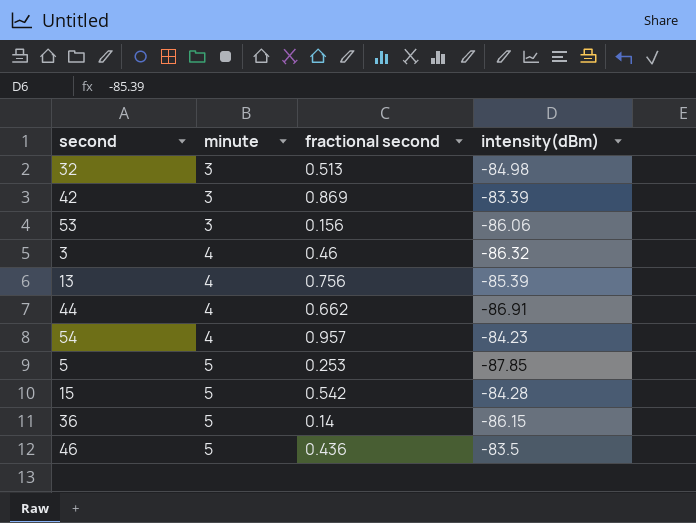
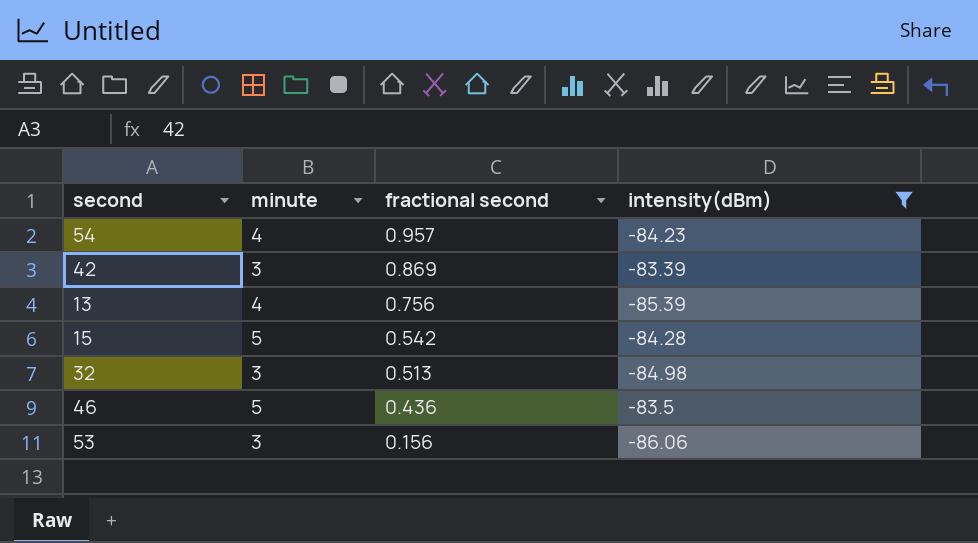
filter: none -> intensity(dBm) >= -86.06
row order: minute ascending -> fractional second descending

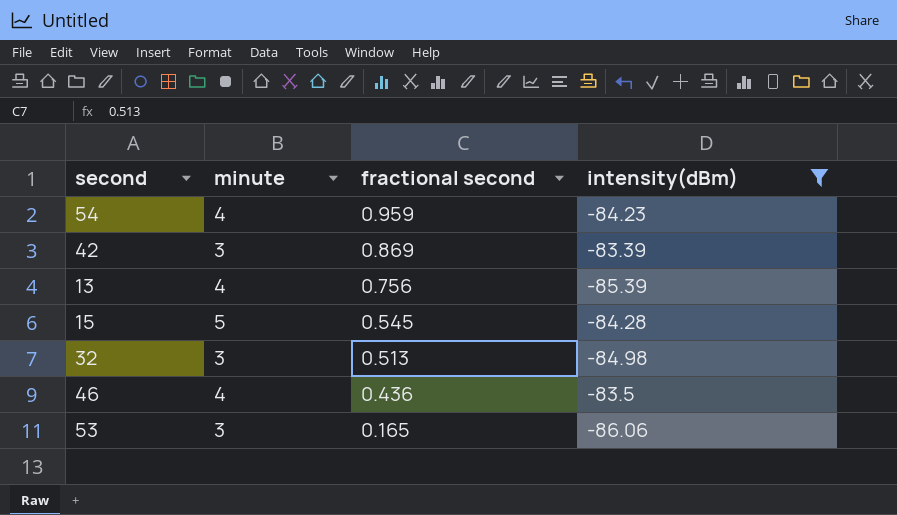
54 | fractional second: 0.957 -> 0.959
15 | fractional second: 0.542 -> 0.545
46 | minute: 5 -> 4
53 | fractional second: 0.156 -> 0.165

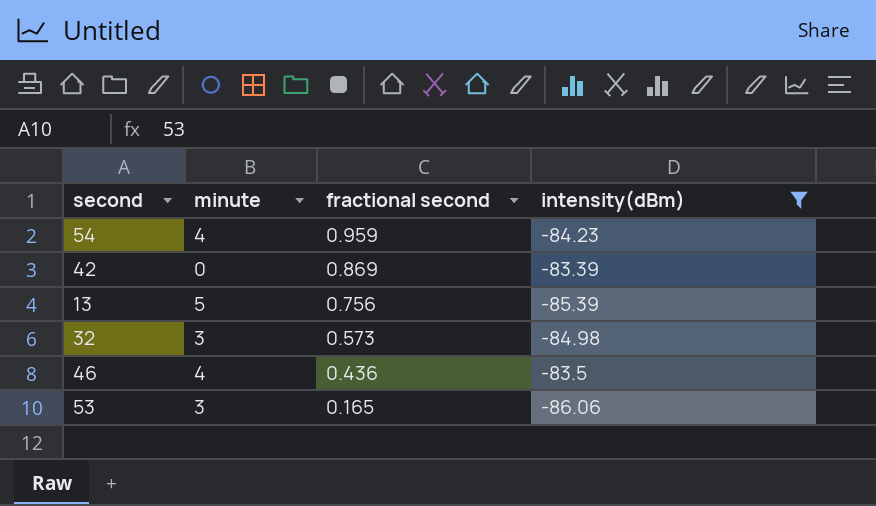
row 15: 5 | 0.545 | -84.28 -> none
42 | minute: 3 -> 0
13 | minute: 4 -> 5
32 | fractional second: 0.513 -> 0.573

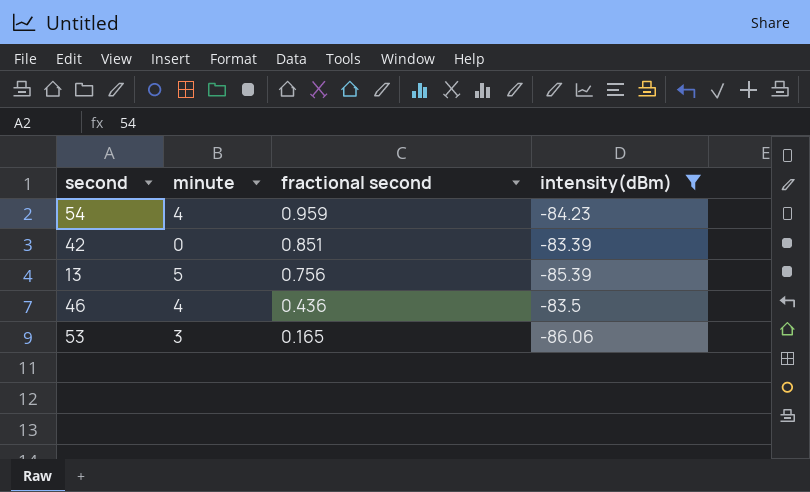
row 32: 3 | 0.573 | -84.98 -> none
42 | fractional second: 0.869 -> 0.851

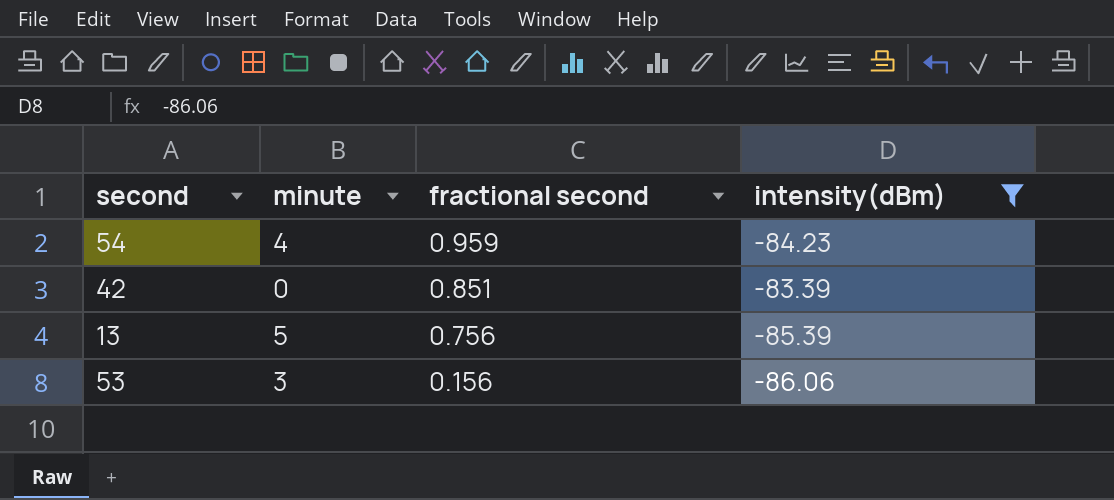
row 46: 4 | 0.436 | -83.5 -> none
53 | fractional second: 0.165 -> 0.156

